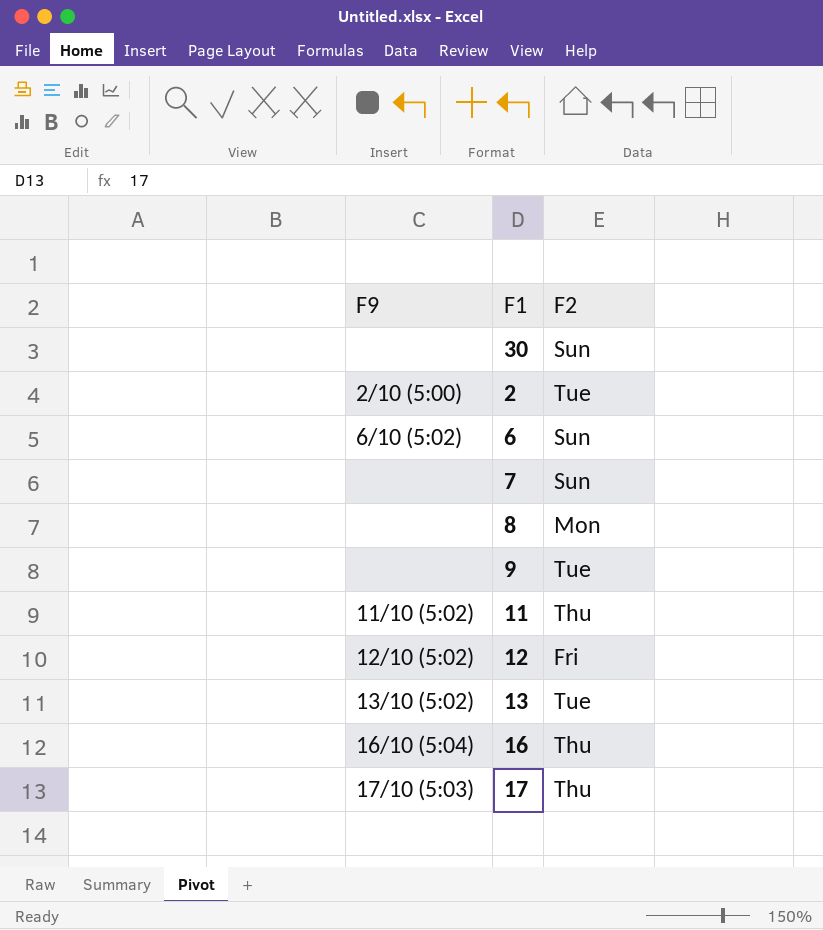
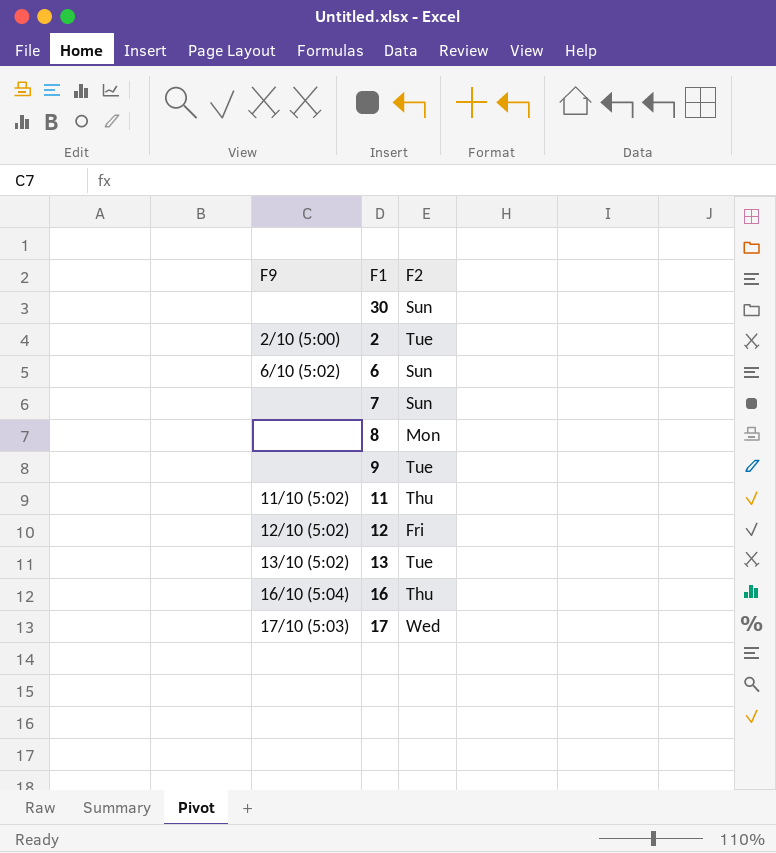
17 | F2: Thu -> Wed

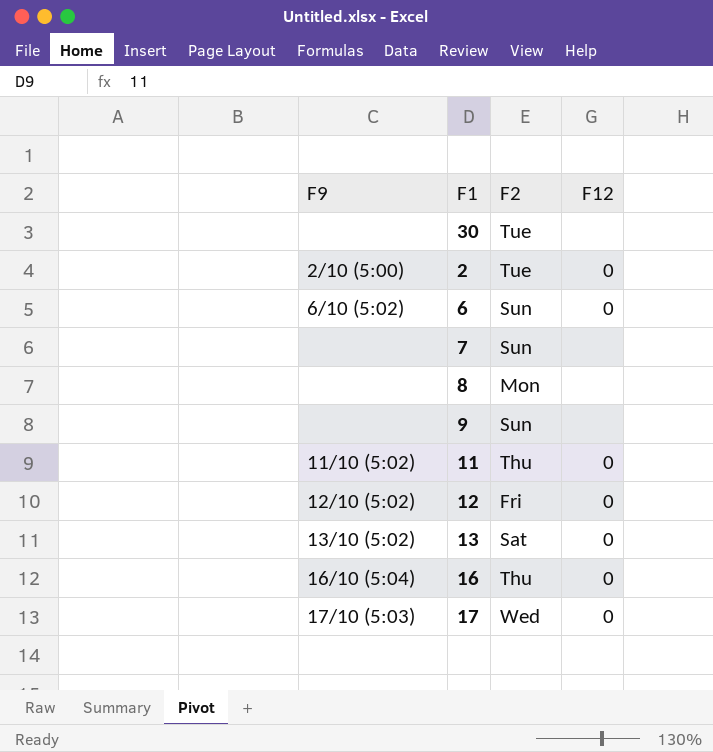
column F12 | position: none -> 4
30 | F2: Sun -> Tue
9 | F2: Tue -> Sun
13 | F2: Tue -> Sat

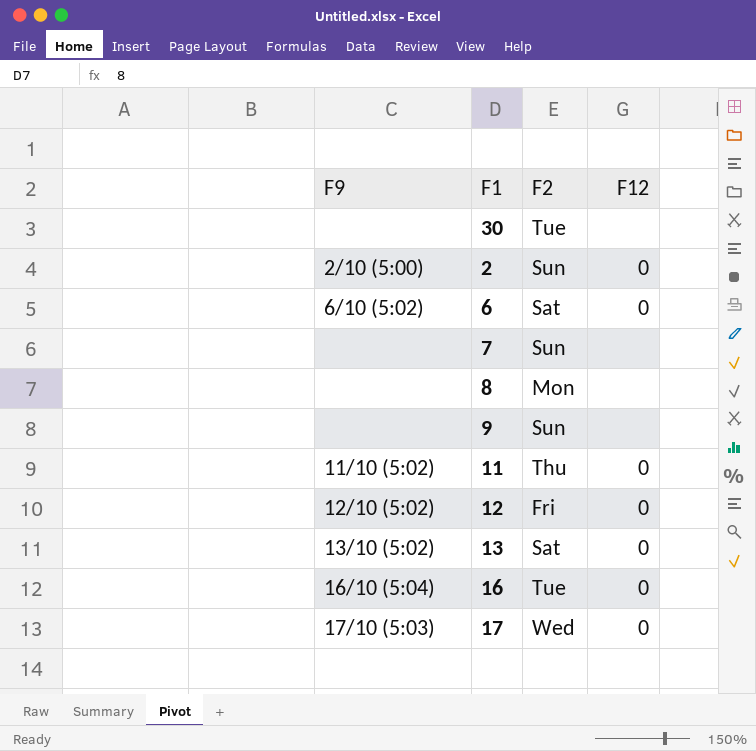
2 | F2: Tue -> Sun
6 | F2: Sun -> Sat
16 | F2: Thu -> Tue

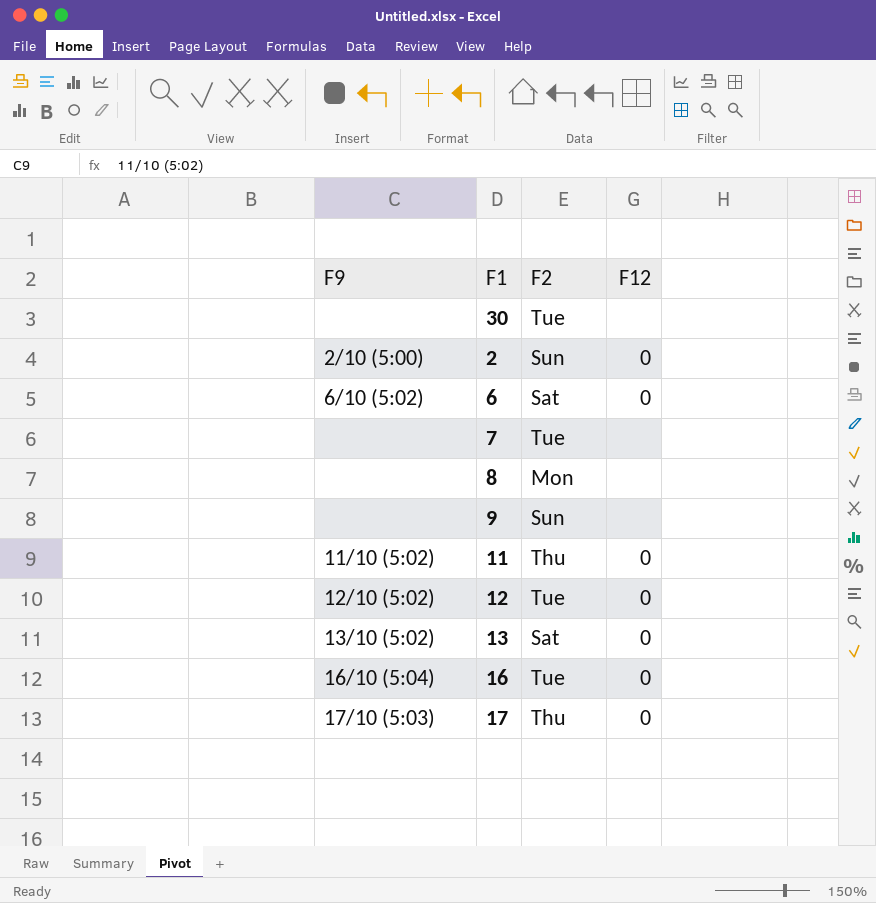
7 | F2: Sun -> Tue
12 | F2: Fri -> Tue
17 | F2: Wed -> Thu

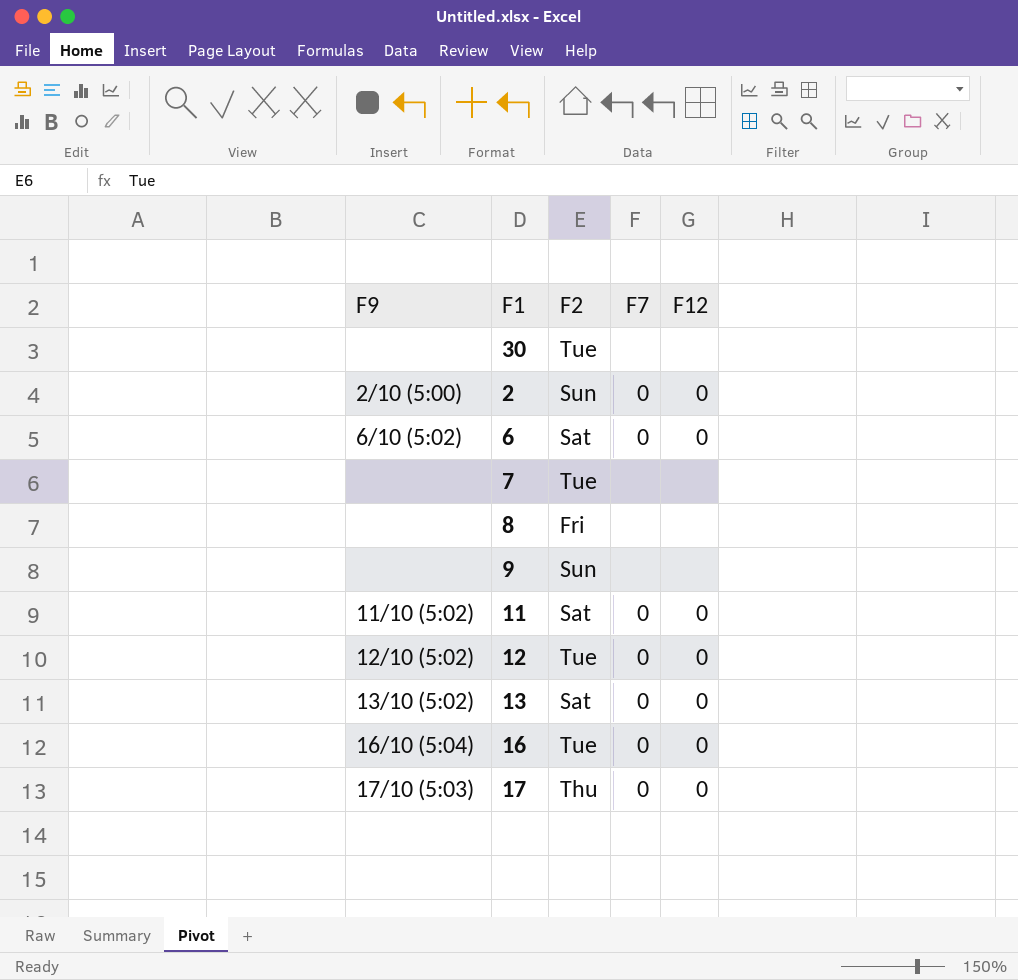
column F7 | position: none -> 4
8 | F2: Mon -> Fri
11 | F2: Thu -> Sat

